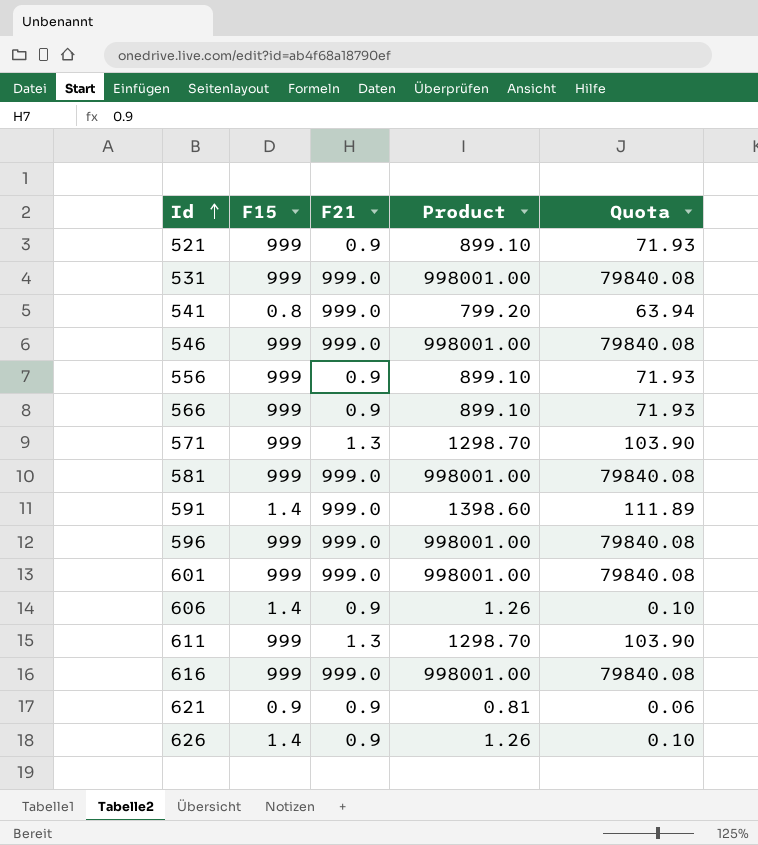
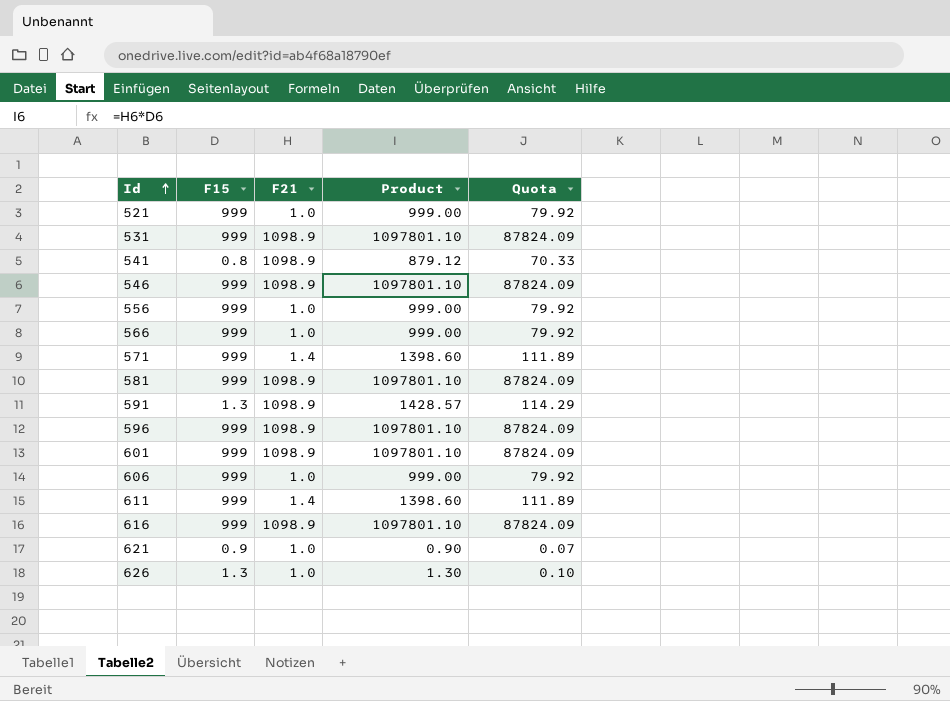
521 | F21: 0.9 -> 1.0
521 | Product: 899.10 -> 999.00
521 | Quota: 71.93 -> 79.92
531 | F21: 999.0 -> 1098.9
531 | Product: 998001.00 -> 1097801.10
531 | Quota: 79840.08 -> 87824.09
541 | F21: 999.0 -> 1098.9
541 | Product: 799.20 -> 879.12
541 | Quota: 63.94 -> 70.33
546 | F21: 999.0 -> 1098.9
546 | Product: 998001.00 -> 1097801.10
546 | Quota: 79840.08 -> 87824.09
556 | F21: 0.9 -> 1.0
556 | Product: 899.10 -> 999.00
556 | Quota: 71.93 -> 79.92
566 | F21: 0.9 -> 1.0
566 | Product: 899.10 -> 999.00
566 | Quota: 71.93 -> 79.92
571 | F21: 1.3 -> 1.4
571 | Product: 1298.70 -> 1398.60
571 | Quota: 103.90 -> 111.89
581 | F21: 999.0 -> 1098.9
581 | Product: 998001.00 -> 1097801.10
581 | Quota: 79840.08 -> 87824.09
591 | F15: 1.4 -> 1.3
591 | F21: 999.0 -> 1098.9
591 | Product: 1398.60 -> 1428.57
591 | Quota: 111.89 -> 114.29
596 | F21: 999.0 -> 1098.9
596 | Product: 998001.00 -> 1097801.10
596 | Quota: 79840.08 -> 87824.09
601 | F21: 999.0 -> 1098.9
601 | Product: 998001.00 -> 1097801.10
601 | Quota: 79840.08 -> 87824.09
606 | F15: 1.4 -> 999
606 | F21: 0.9 -> 1.0
606 | Product: 1.26 -> 999.00
606 | Quota: 0.10 -> 79.92
611 | F21: 1.3 -> 1.4
611 | Product: 1298.70 -> 1398.60
611 | Quota: 103.90 -> 111.89
616 | F21: 999.0 -> 1098.9
616 | Product: 998001.00 -> 1097801.10
616 | Quota: 79840.08 -> 87824.09
621 | F21: 0.9 -> 1.0
621 | Product: 0.81 -> 0.90
621 | Quota: 0.06 -> 0.07
626 | F15: 1.4 -> 1.3
626 | F21: 0.9 -> 1.0
626 | Product: 1.26 -> 1.30

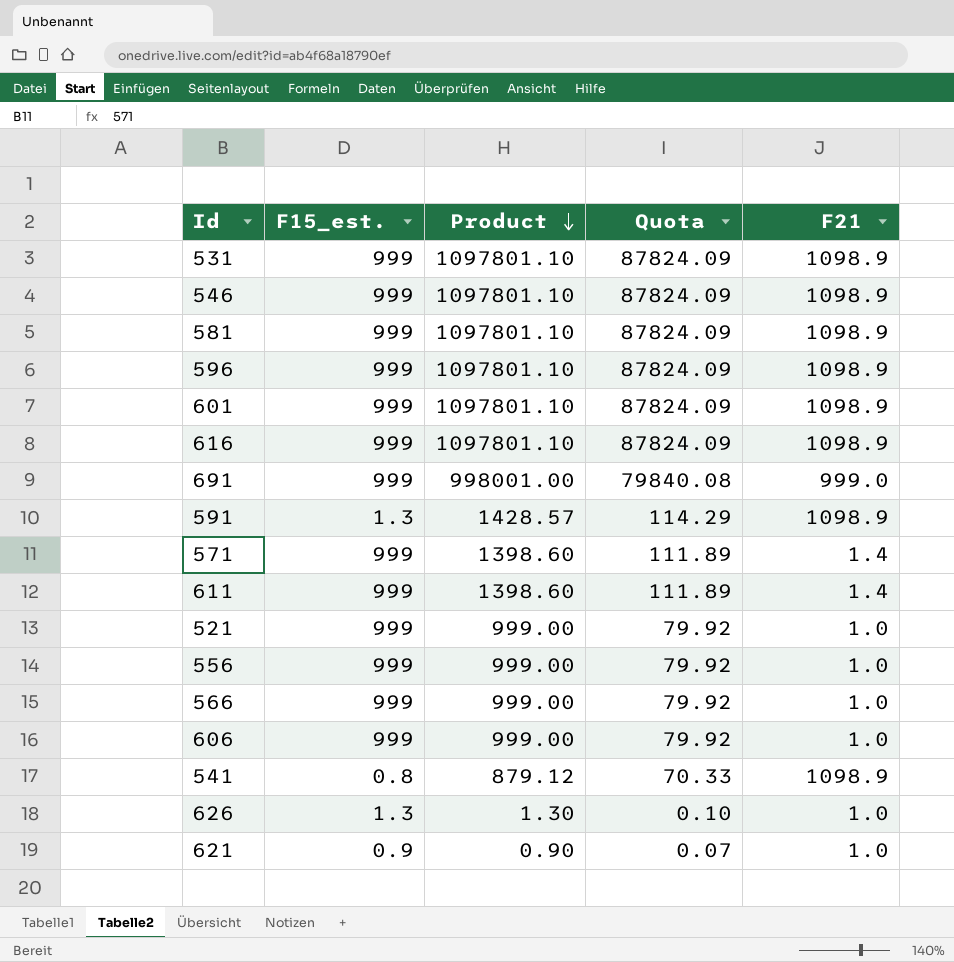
row order: Id ascending -> Product descending
column name: F15 -> F15_est.
column F21 | position: 3 -> 5
row 691: none -> 999 | 998001.00 | 79840.08 | 999.0

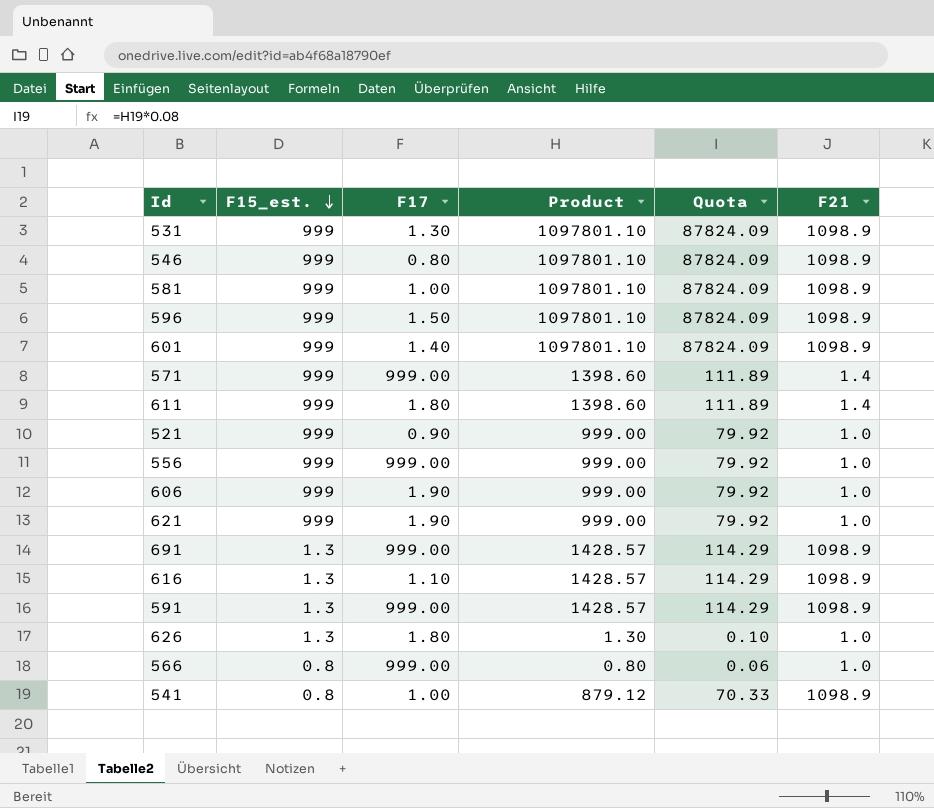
row order: Product descending -> F15_est. descending
column F17 | position: none -> 3
621 | F15_est.: 0.9 -> 999
621 | Product: 0.90 -> 999.00
621 | Quota: 0.07 -> 79.92
691 | F15_est.: 999 -> 1.3
691 | Product: 998001.00 -> 1428.57
691 | Quota: 79840.08 -> 114.29
691 | F21: 999.0 -> 1098.9
616 | F15_est.: 999 -> 1.3
616 | Product: 1097801.10 -> 1428.57
616 | Quota: 87824.09 -> 114.29
566 | F15_est.: 999 -> 0.8
566 | Product: 999.00 -> 0.80
566 | Quota: 79.92 -> 0.06

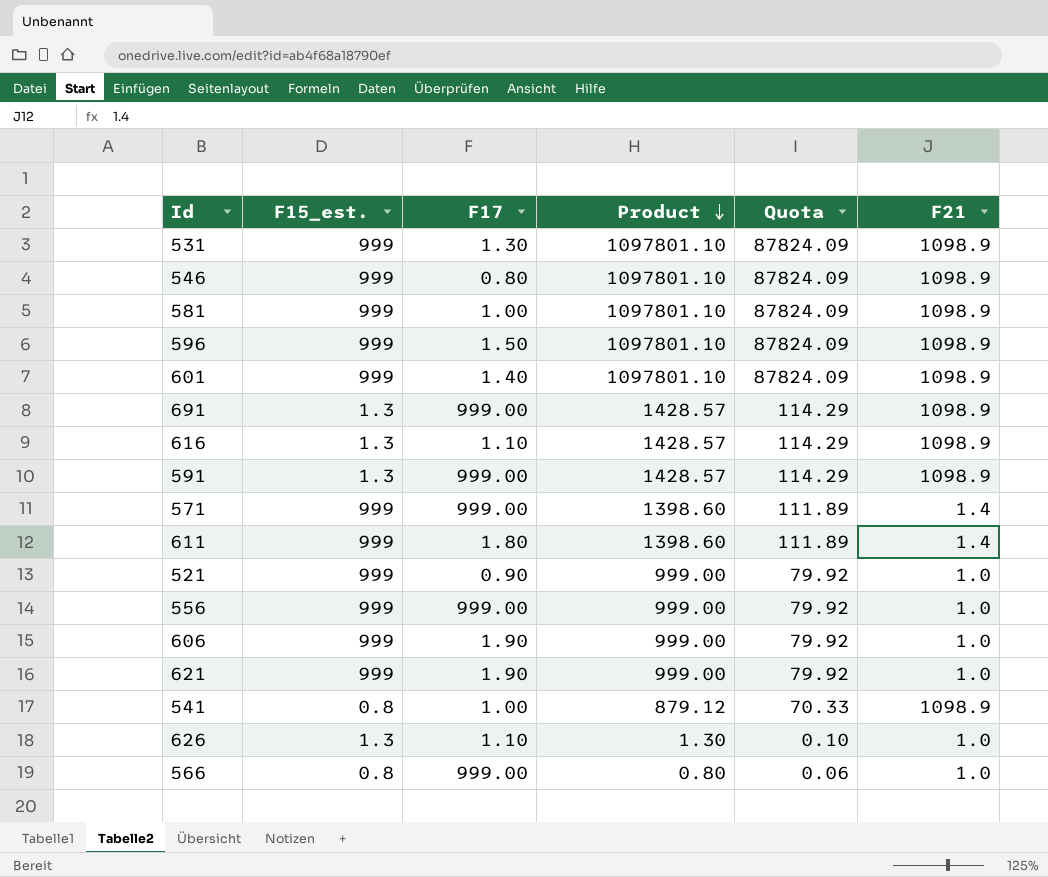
row order: F15_est. descending -> Product descending
626 | F17: 1.80 -> 1.10

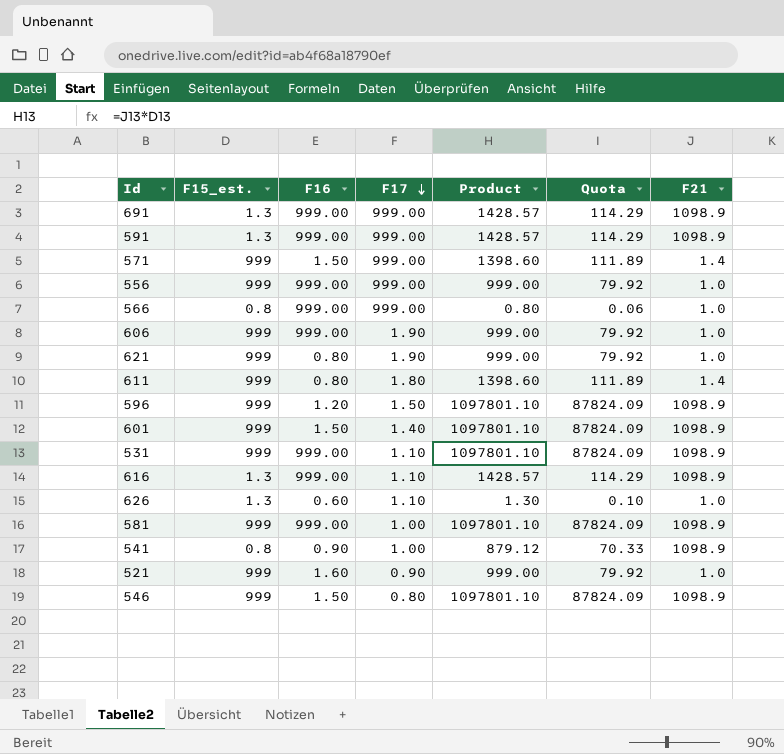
row order: Product descending -> F17 descending
column F16 | position: none -> 3
531 | F17: 1.30 -> 1.10

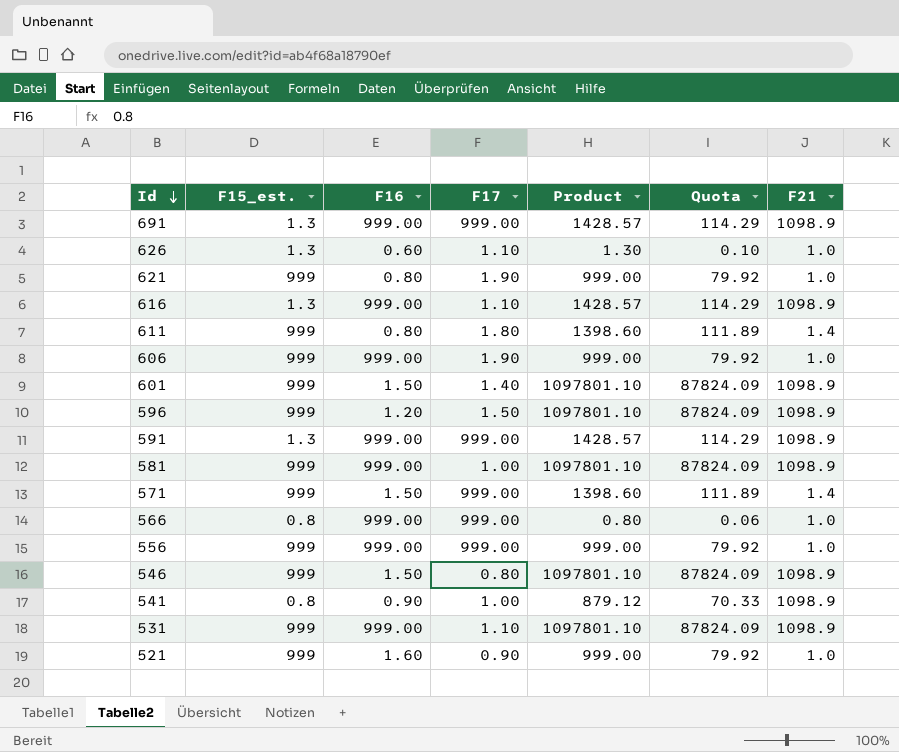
row order: F17 descending -> Id descending

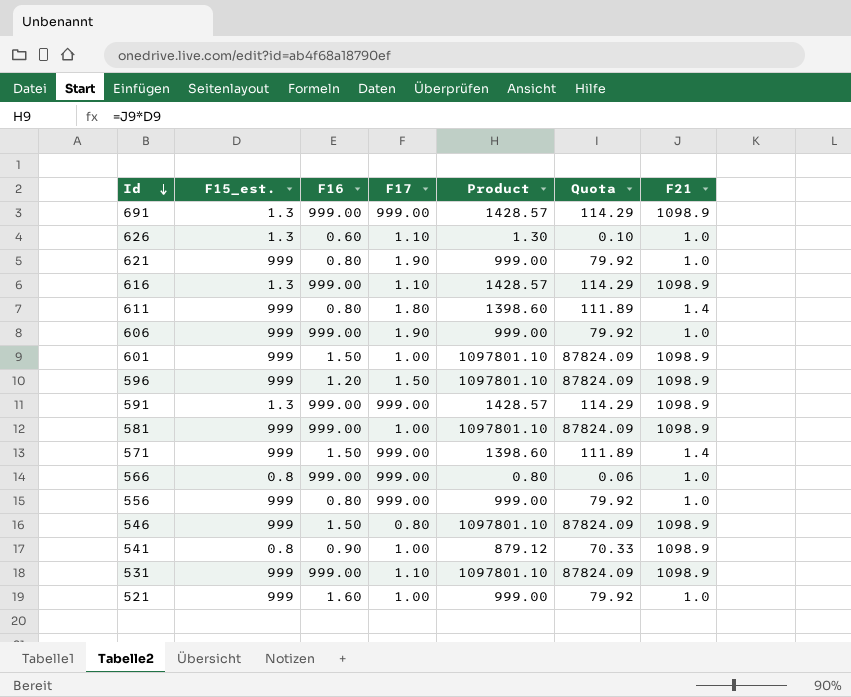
601 | F17: 1.40 -> 1.00
556 | F16: 999.00 -> 0.80
521 | F17: 0.90 -> 1.00

